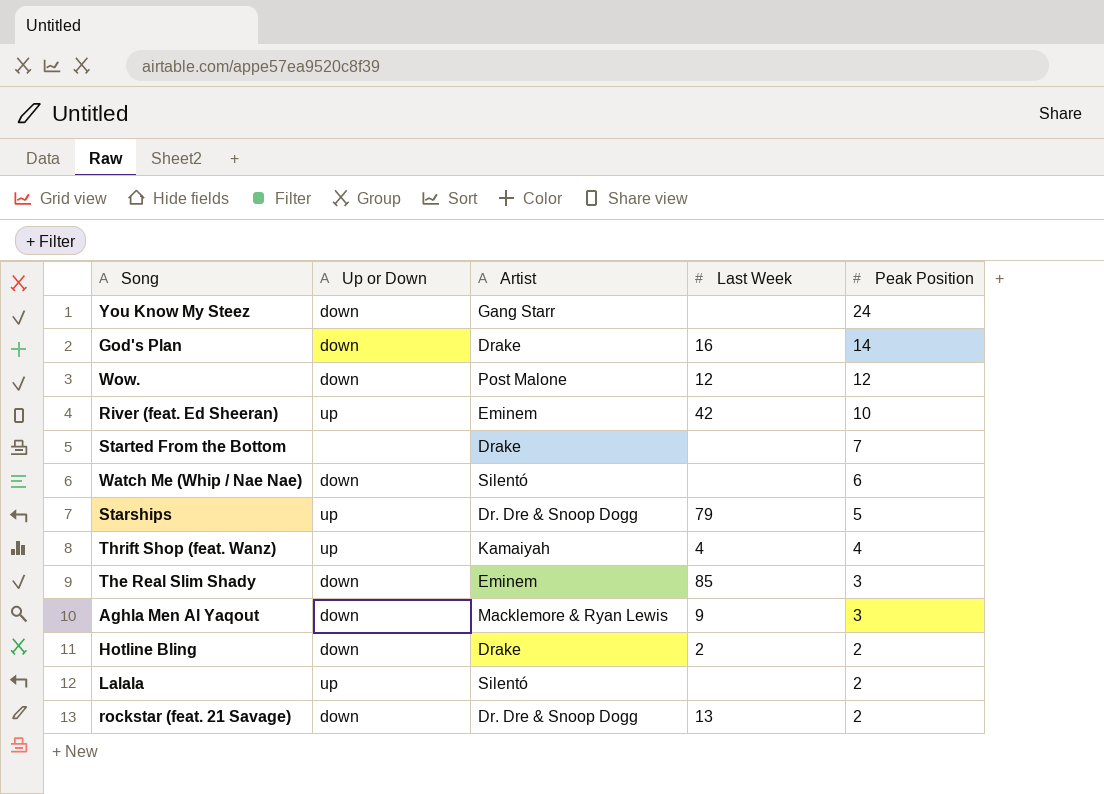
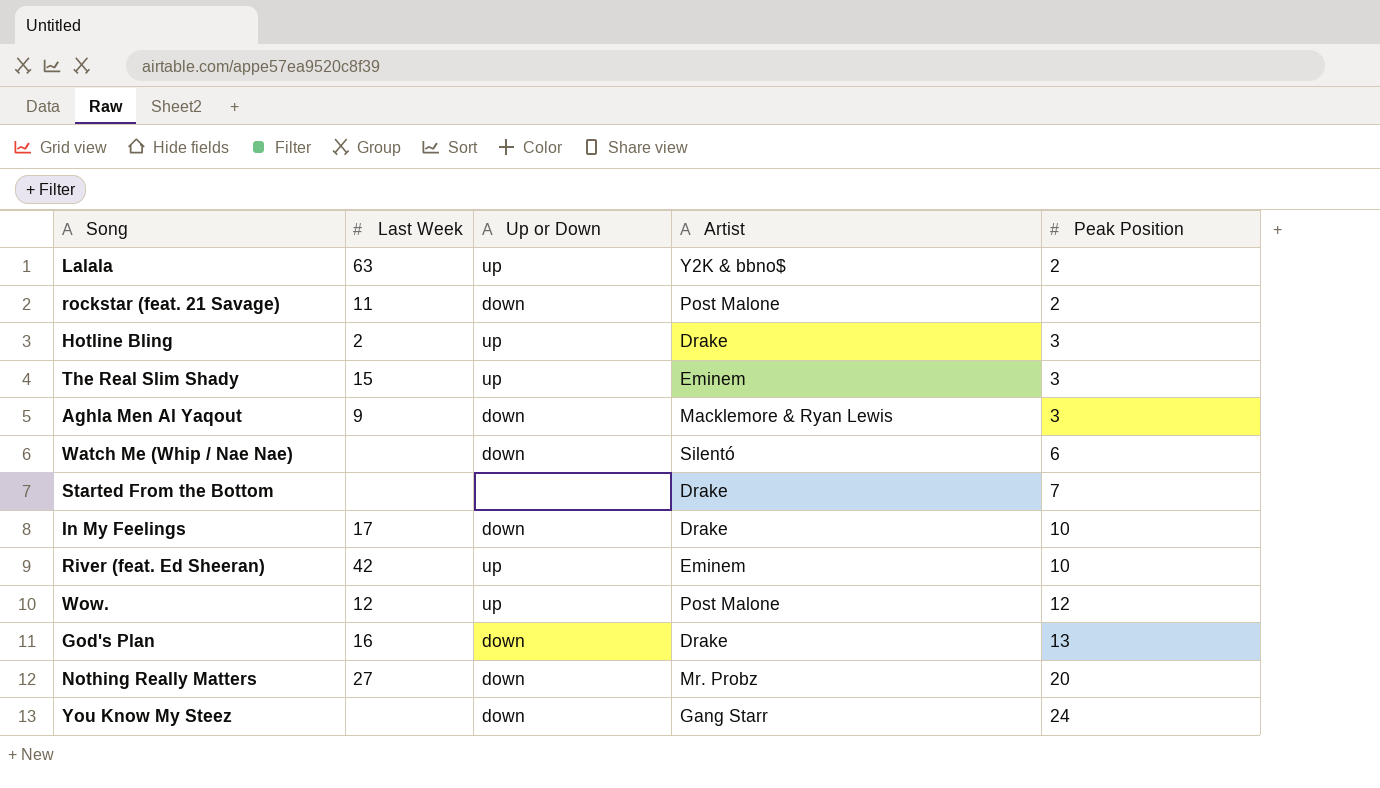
row order: Peak Position descending -> Peak Position ascending
column Last Week | position: 4 -> 2
row Starships: up | Dr. Dre & Snoop Dogg | 79 | 5 -> none
row Thrift Shop (feat. Wanz): up | Kamaiyah | 4 | 4 -> none
Lalala | Last Week: none -> 63
Lalala | Artist: Silentó -> Y2K & bbno$
rockstar (feat. 21 Savage) | Last Week: 13 -> 11
rockstar (feat. 21 Savage) | Artist: Dr. Dre & Snoop Dogg -> Post Malone
Hotline Bling | Up or Down: down -> up
Hotline Bling | Peak Position: 2 -> 3
The Real Slim Shady | Last Week: 85 -> 15
The Real Slim Shady | Up or Down: down -> up
row In My Feelings: none -> 17 | down | Drake | 10
Wow. | Up or Down: down -> up
God's Plan | Peak Position: 14 -> 13
row Nothing Really Matters: none -> 27 | down | Mr. Probz | 20

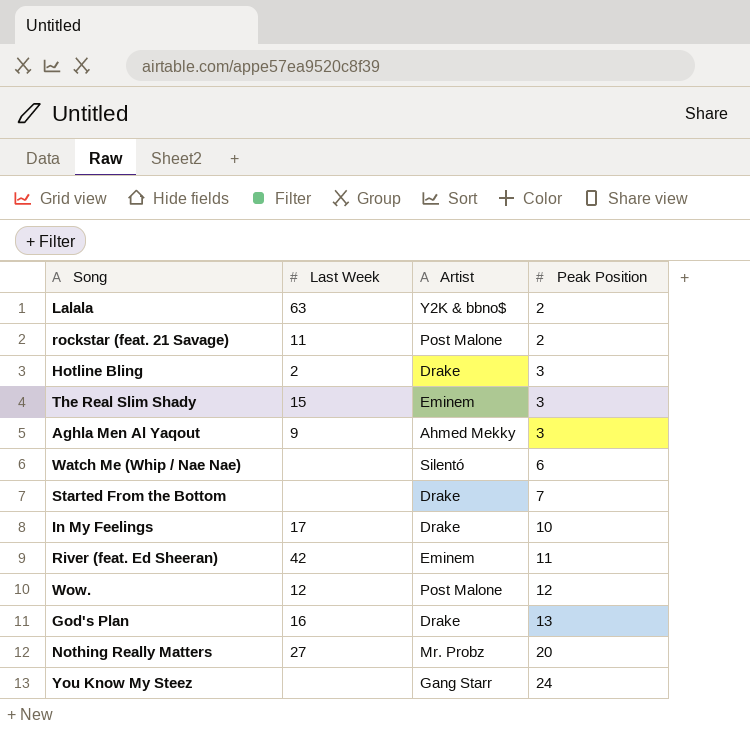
column Up or Down | position: 3 -> none
Aghla Men Al Yaqout | Artist: Macklemore & Ryan Lewis -> Ahmed Mekky
River (feat. Ed Sheeran) | Peak Position: 10 -> 11

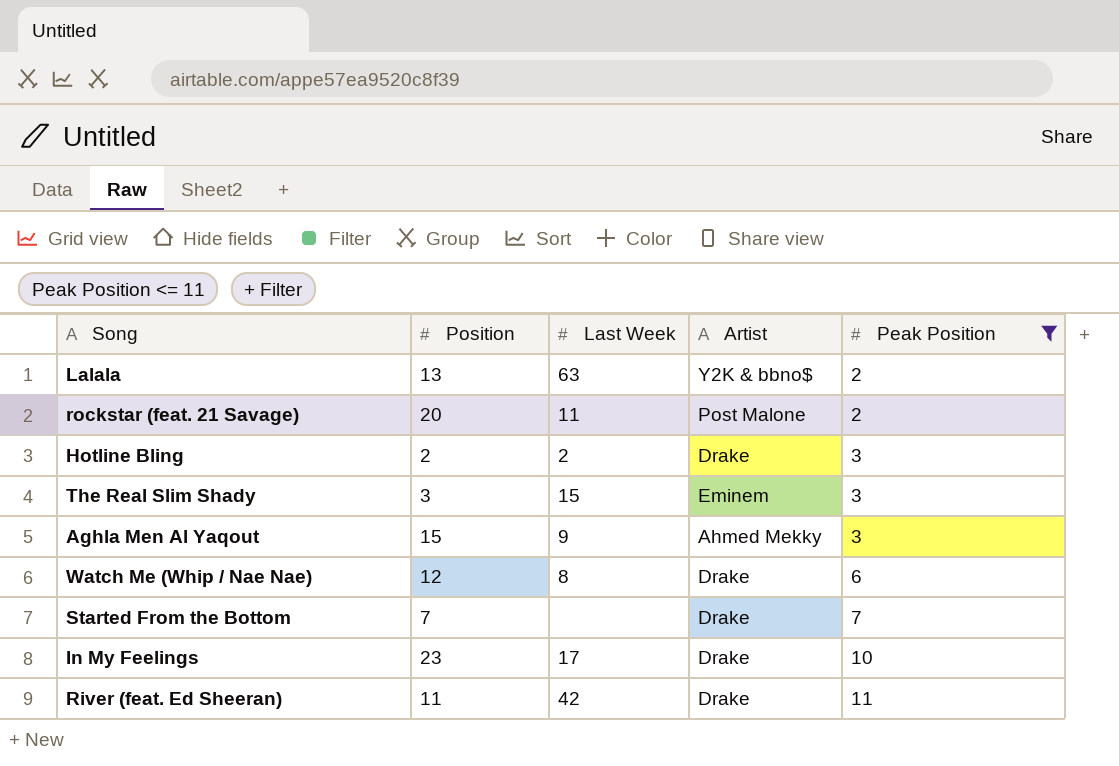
filter: none -> Peak Position <= 11
column Position | position: none -> 2
Watch Me (Whip / Nae Nae) | Last Week: none -> 8
Watch Me (Whip / Nae Nae) | Artist: Silentó -> Drake
River (feat. Ed Sheeran) | Artist: Eminem -> Drake

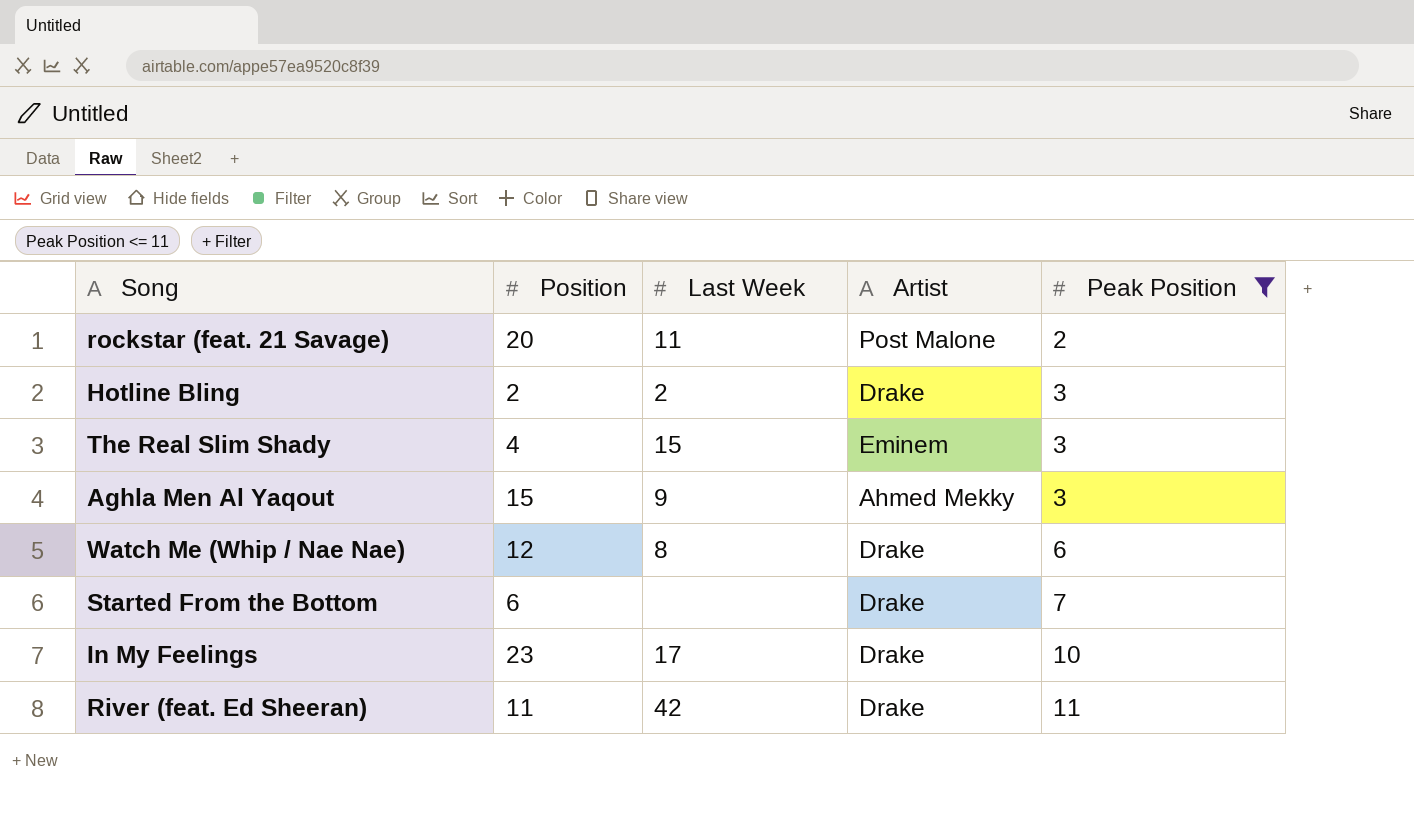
row Lalala: 13 | 63 | Y2K & bbno$ | 2 -> none
The Real Slim Shady | Position: 3 -> 4
Started From the Bottom | Position: 7 -> 6

